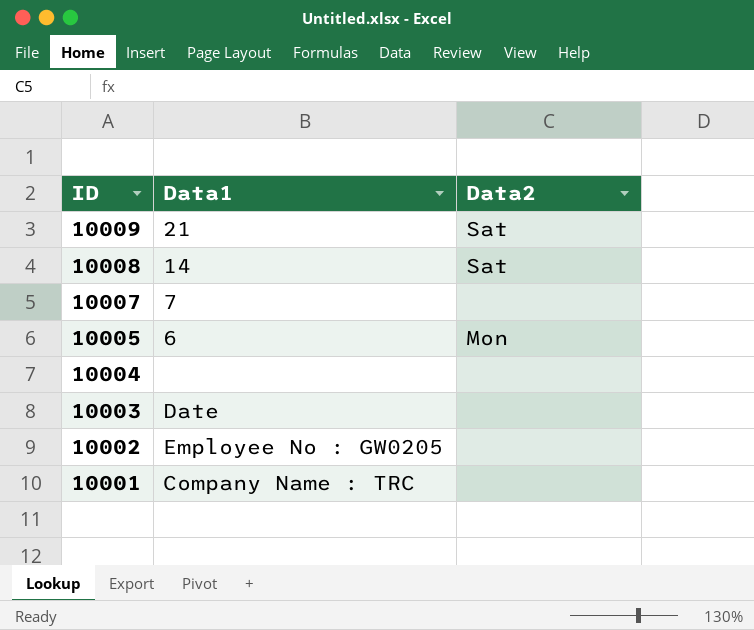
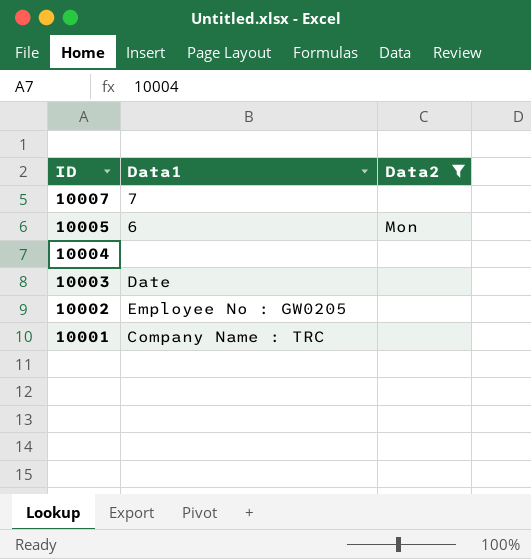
filter: none -> Data2 != Sat

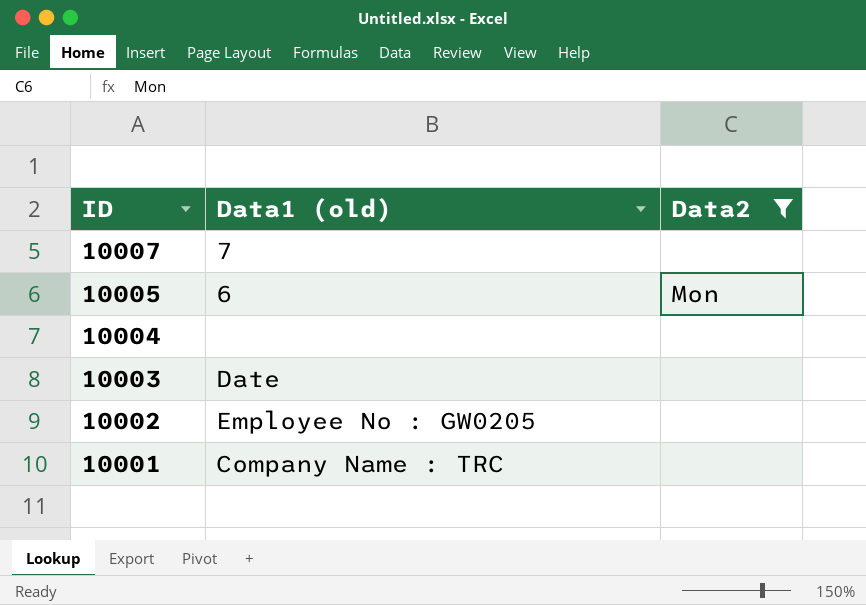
column name: Data1 -> Data1 (old)

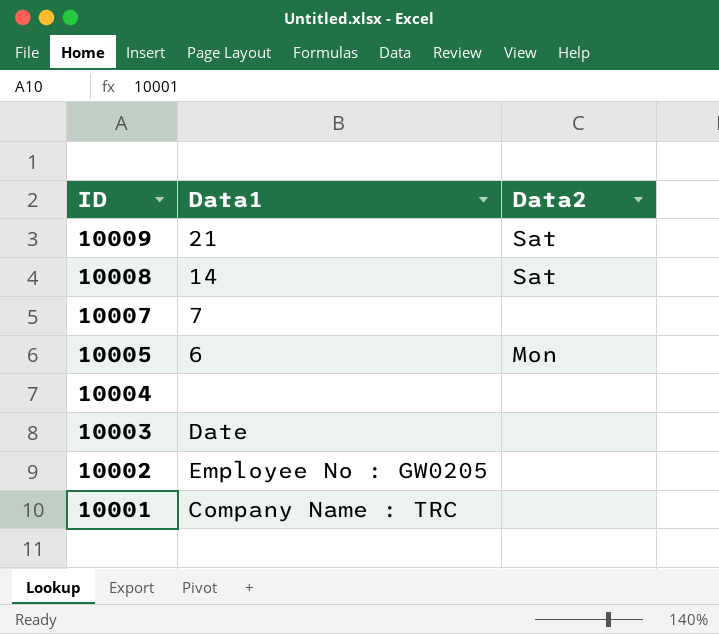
filter: Data2 != Sat -> none
column name: Data1 (old) -> Data1

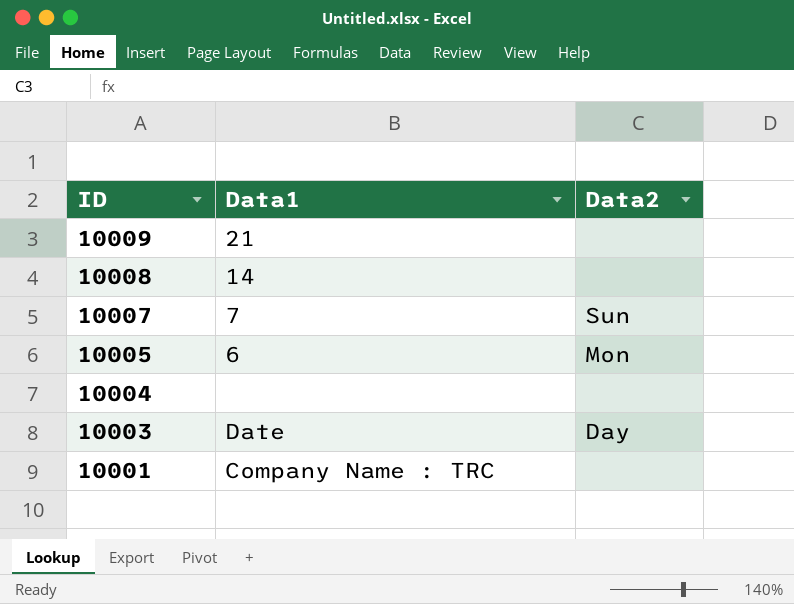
row 10002: Employee No : GW0205 | none -> none
10009 | Data2: Sat -> none
10008 | Data2: Sat -> none
10007 | Data2: none -> Sun
10003 | Data2: none -> Day

